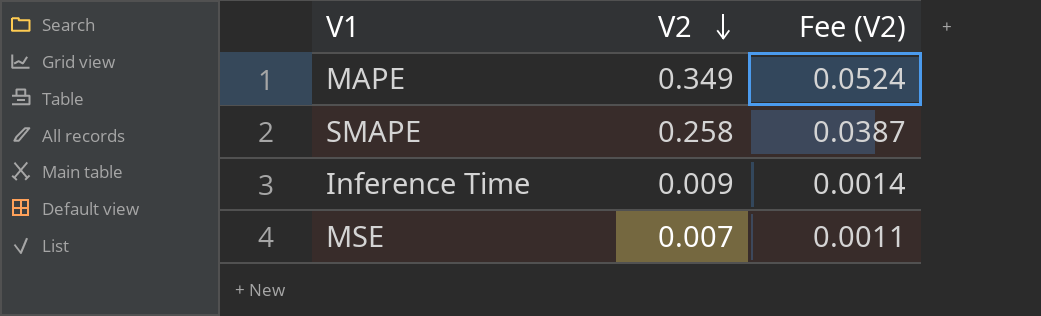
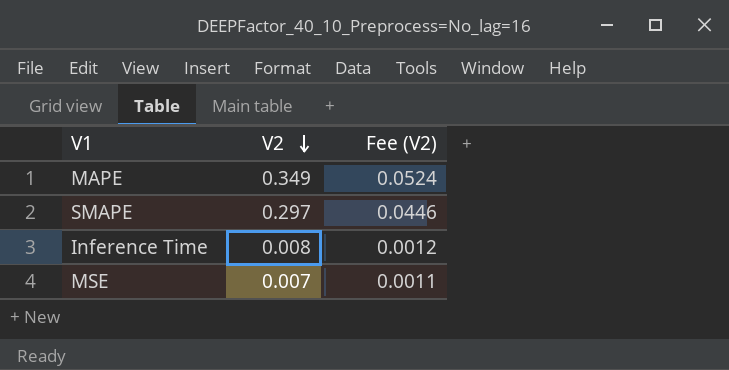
SMAPE | V2: 0.258 -> 0.297
SMAPE | Fee (V2): 0.0387 -> 0.0446
Inference Time | V2: 0.009 -> 0.008
Inference Time | Fee (V2): 0.0014 -> 0.0012

